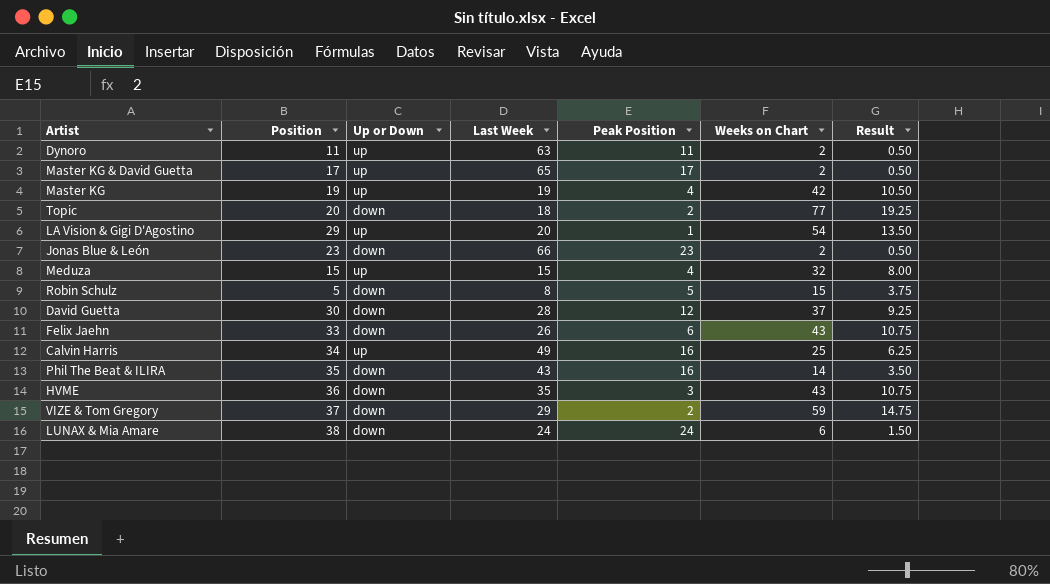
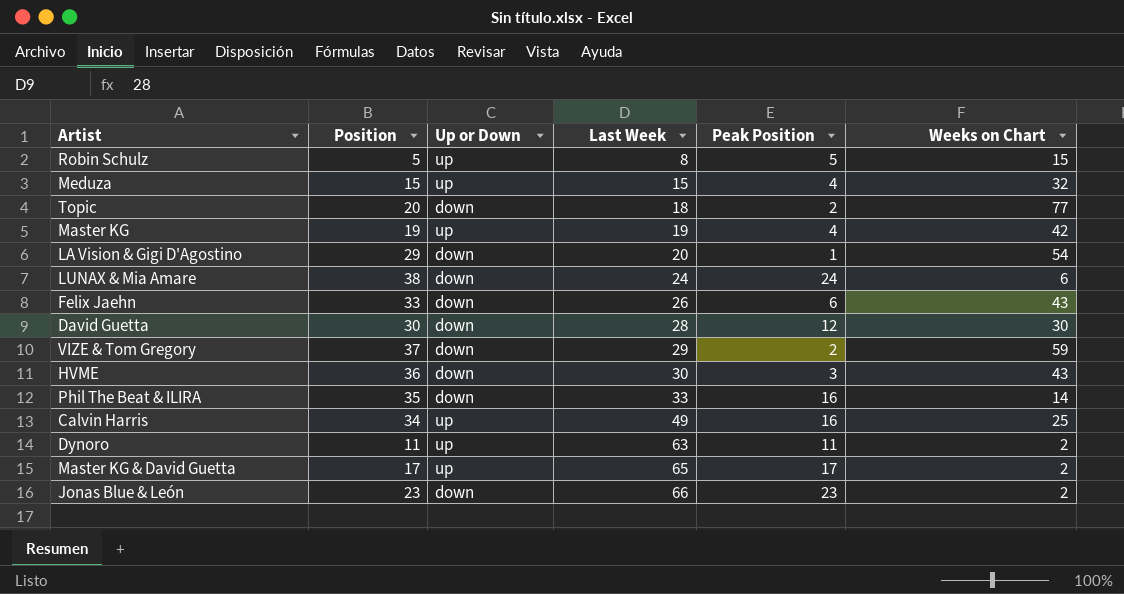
row order: none -> Last Week ascending
column Result | formula: [Weeks on Chart] * 0.25 -> none
Robin Schulz | Up or Down: down -> up
LA Vision & Gigi D'Agostino | Up or Down: up -> down
David Guetta | Weeks on Chart: 37 -> 30
HVME | Last Week: 35 -> 30
Phil The Beat & ILIRA | Last Week: 43 -> 33

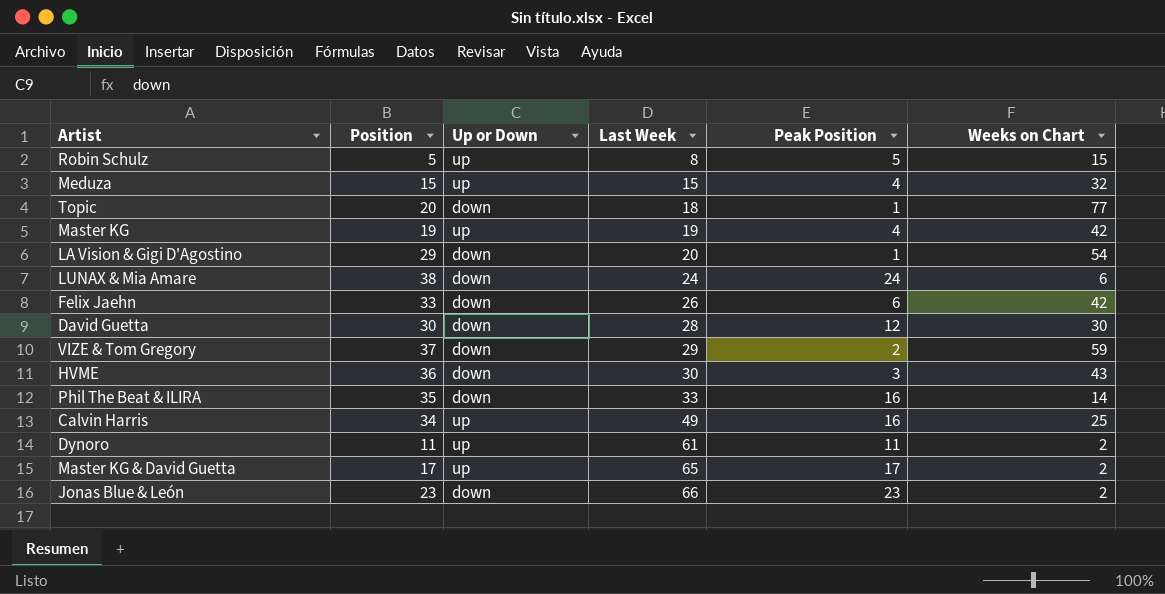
Topic | Peak Position: 2 -> 1
Felix Jaehn | Weeks on Chart: 43 -> 42
Dynoro | Last Week: 63 -> 61

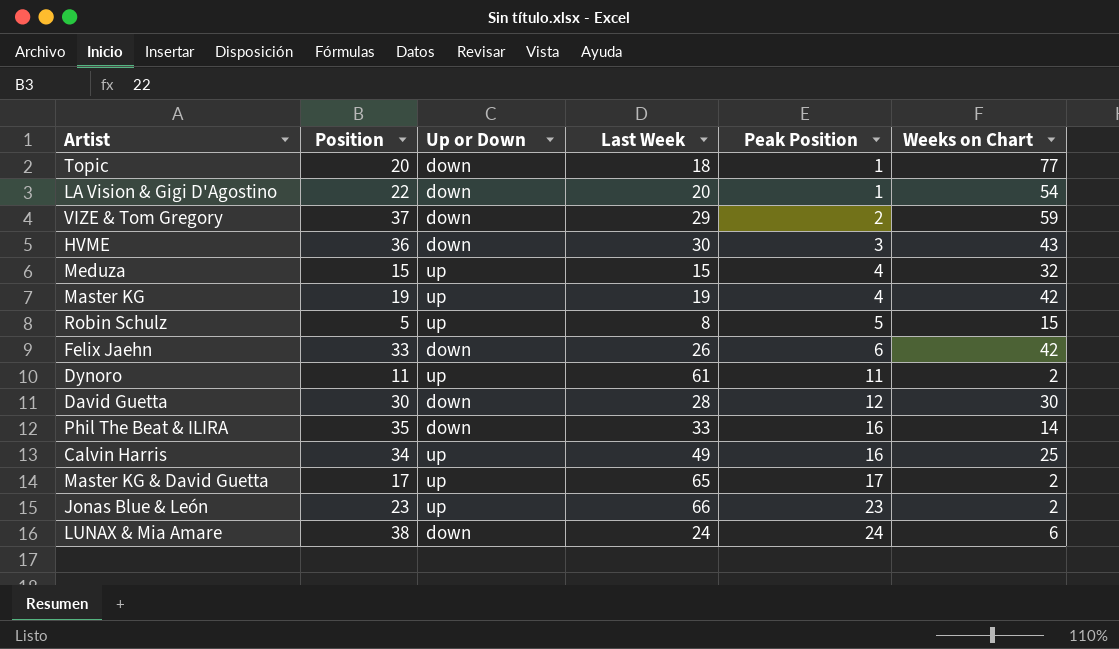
row order: Last Week ascending -> Peak Position ascending
LA Vision & Gigi D'Agostino | Position: 29 -> 22
Jonas Blue & León | Up or Down: down -> up

